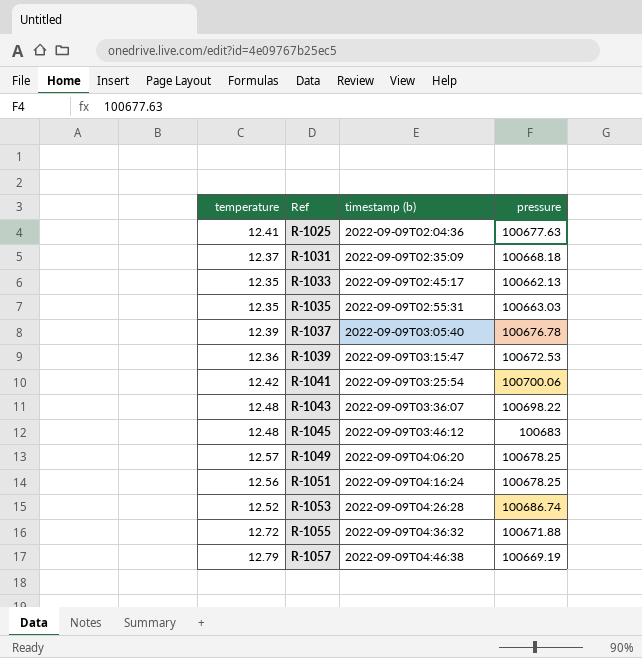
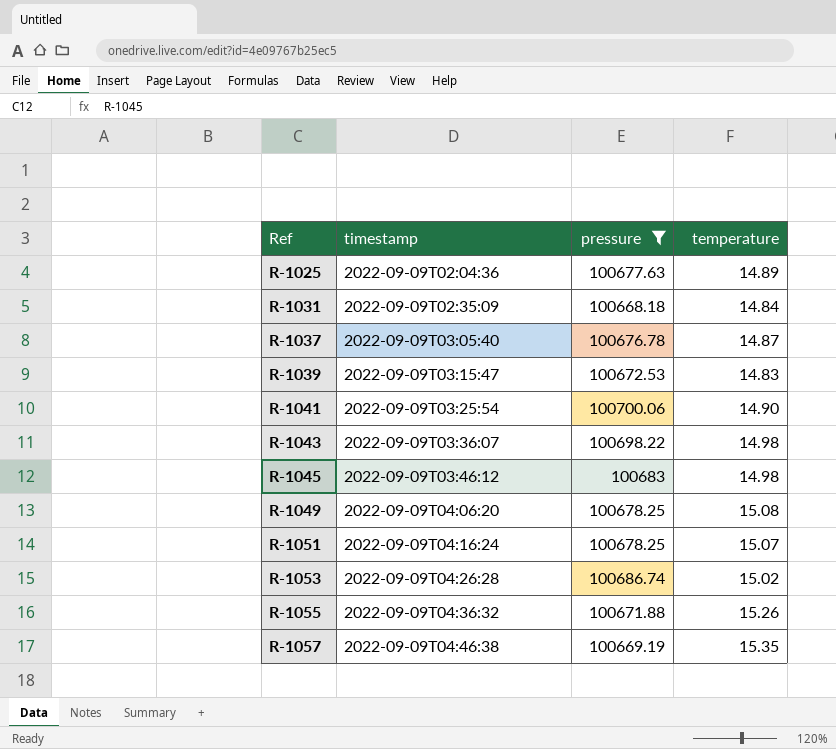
filter: none -> pressure >= 100668.18
column name: timestamp (b) -> timestamp
column temperature | position: 1 -> 4
R-1025 | temperature: 12.41 -> 14.89
R-1031 | temperature: 12.37 -> 14.84
R-1037 | temperature: 12.39 -> 14.87
R-1039 | temperature: 12.36 -> 14.83
R-1041 | temperature: 12.42 -> 14.90
R-1043 | temperature: 12.48 -> 14.98
R-1045 | temperature: 12.48 -> 14.98
R-1049 | temperature: 12.57 -> 15.08
R-1051 | temperature: 12.56 -> 15.07
R-1053 | temperature: 12.52 -> 15.02
R-1055 | temperature: 12.72 -> 15.26
R-1057 | temperature: 12.79 -> 15.35

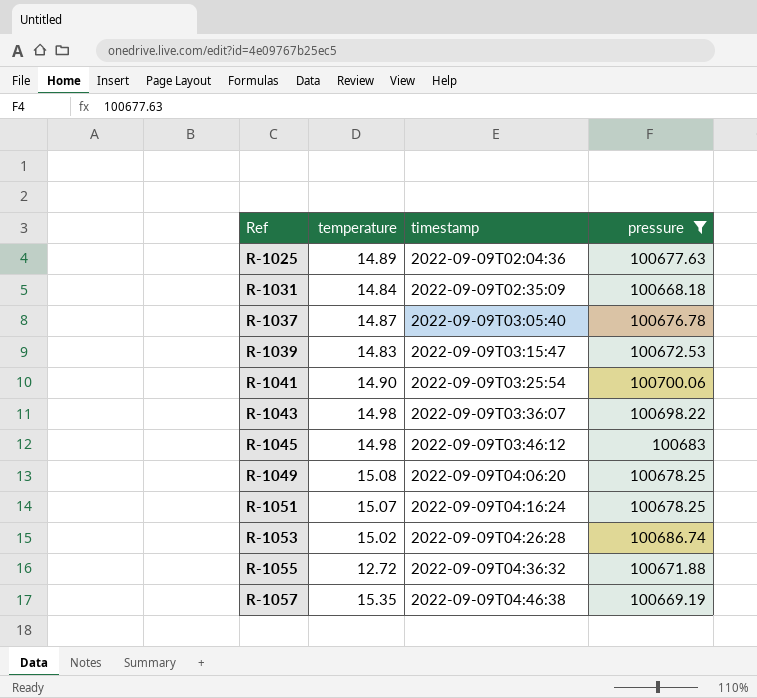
column temperature | position: 4 -> 2
R-1055 | temperature: 15.26 -> 12.72

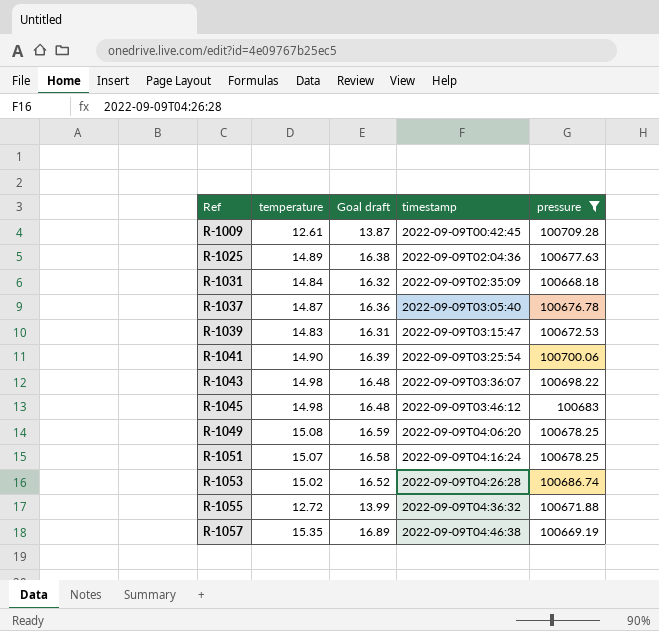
column Goal draft | formula: none -> [temperature] * 1.1
row R-1009: none -> 12.61 | 13.87 | 2022-09-09T00:42:45 | 100709.28

